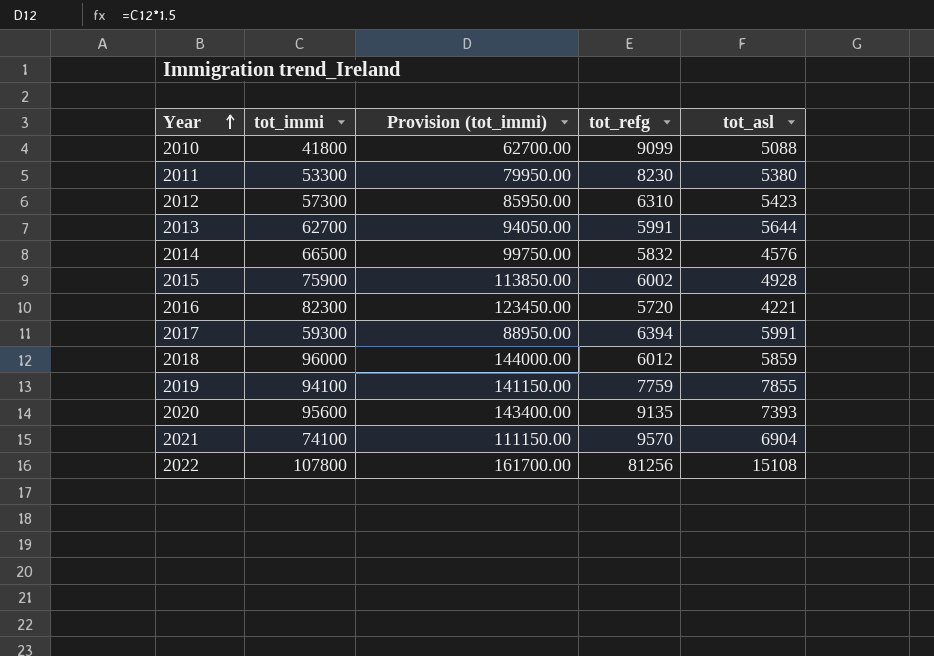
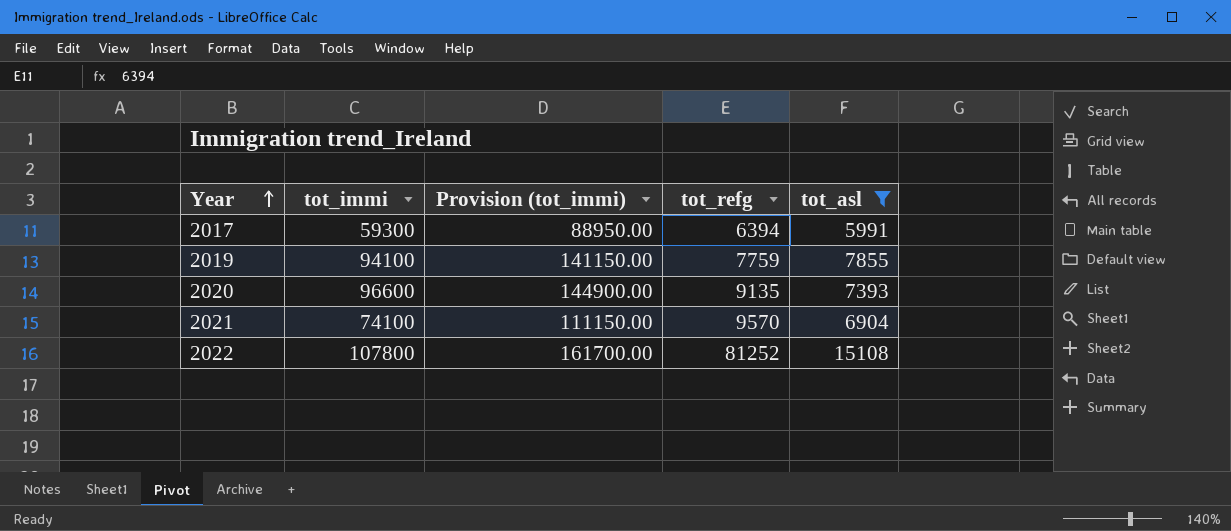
filter: none -> tot_asl >= 5991
2020 | tot_immi: 95600 -> 96600
2020 | Provision (tot_immi): 143400.00 -> 144900.00
2022 | tot_refg: 81256 -> 81252

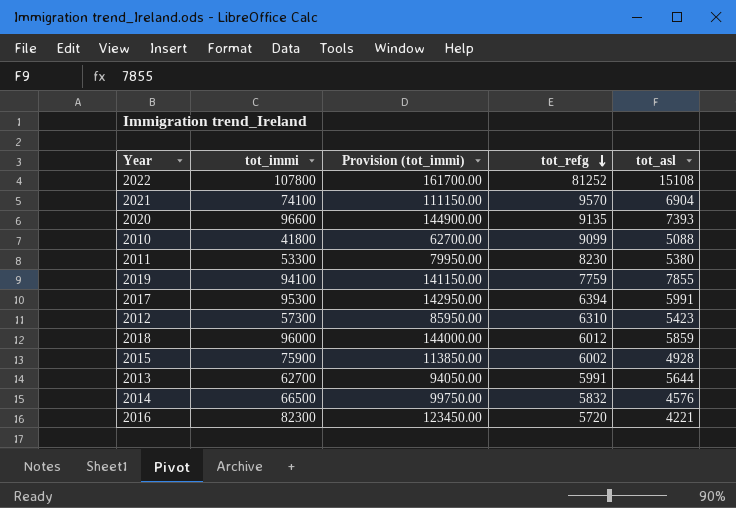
filter: tot_asl >= 5991 -> none
row order: Year ascending -> tot_refg descending
2017 | tot_immi: 59300 -> 95300
2017 | Provision (tot_immi): 88950.00 -> 142950.00

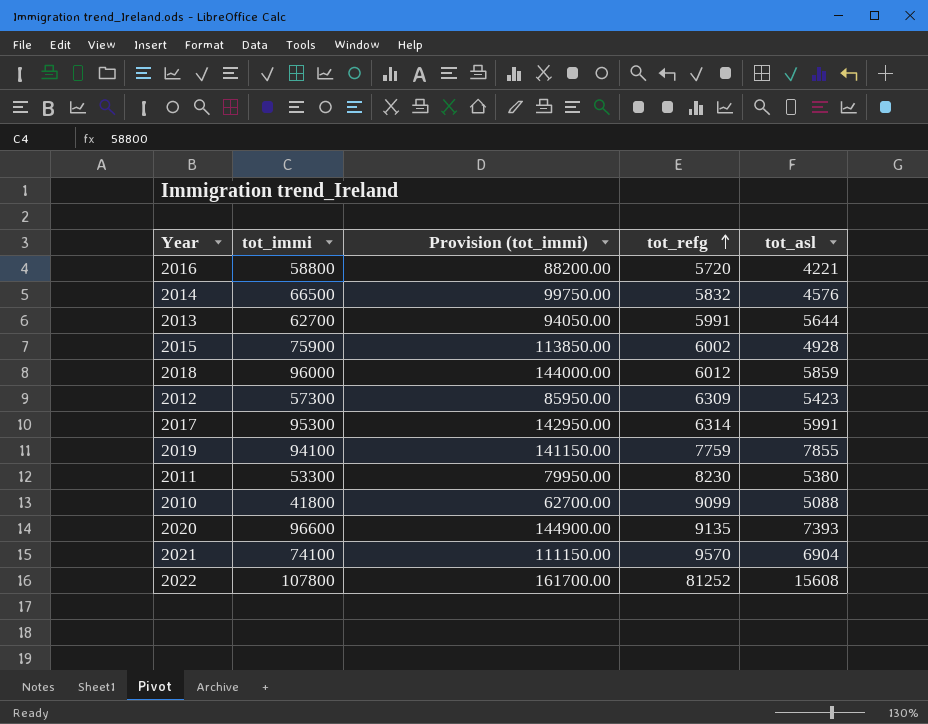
row order: tot_refg descending -> tot_refg ascending
2016 | tot_immi: 82300 -> 58800
2016 | Provision (tot_immi): 123450.00 -> 88200.00
2012 | tot_refg: 6310 -> 6309
2017 | tot_refg: 6394 -> 6314
2022 | tot_asl: 15108 -> 15608

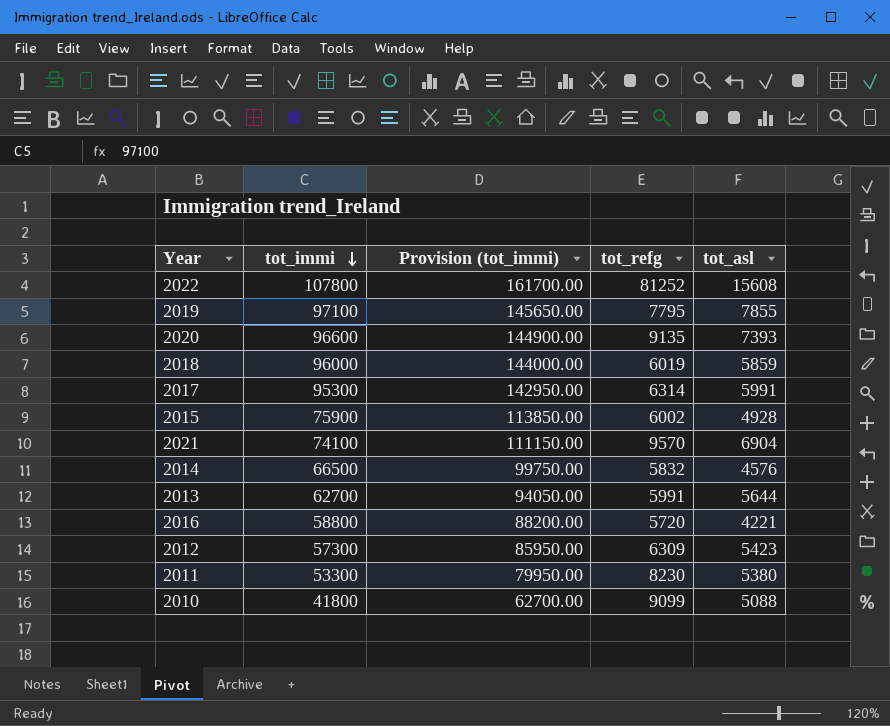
row order: tot_refg ascending -> tot_immi descending
2019 | tot_immi: 94100 -> 97100
2019 | Provision (tot_immi): 141150.00 -> 145650.00
2019 | tot_refg: 7759 -> 7795
2018 | tot_refg: 6012 -> 6019

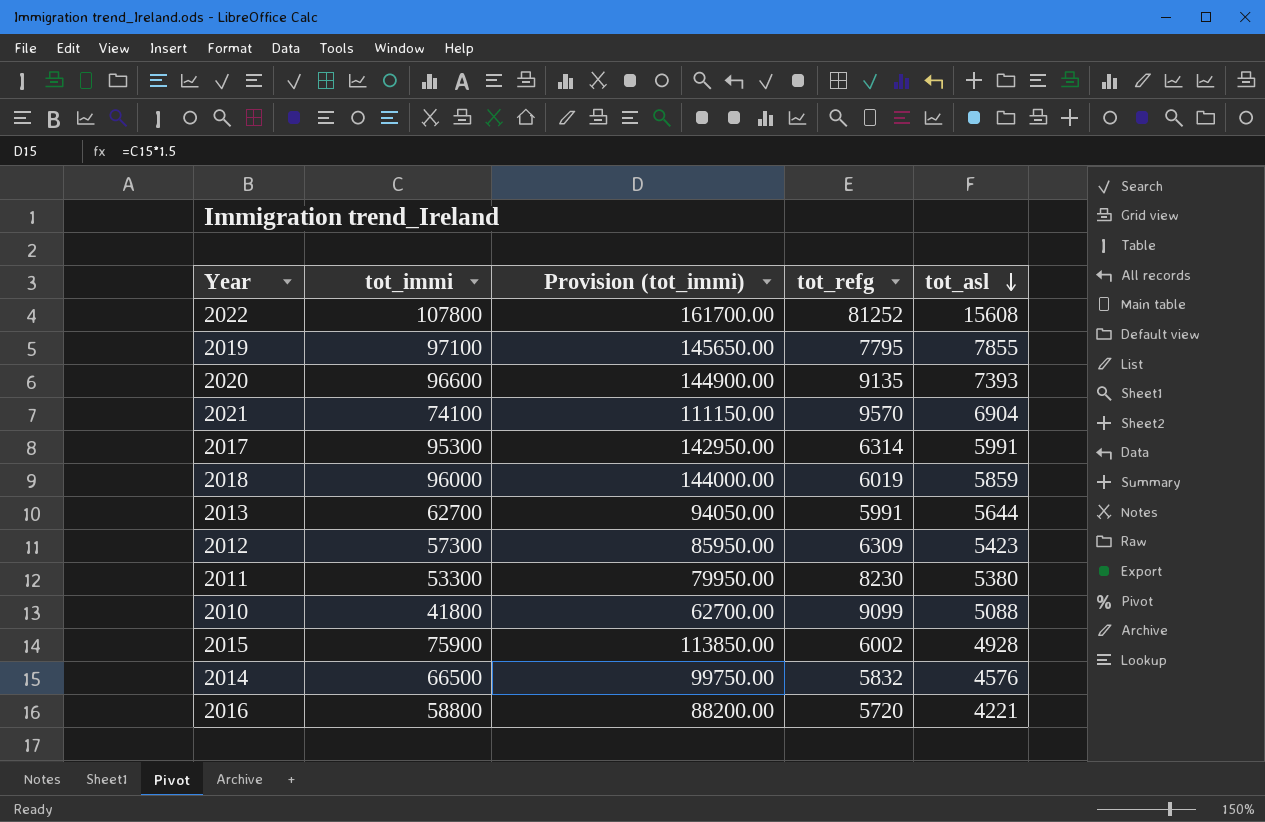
row order: tot_immi descending -> tot_asl descending

